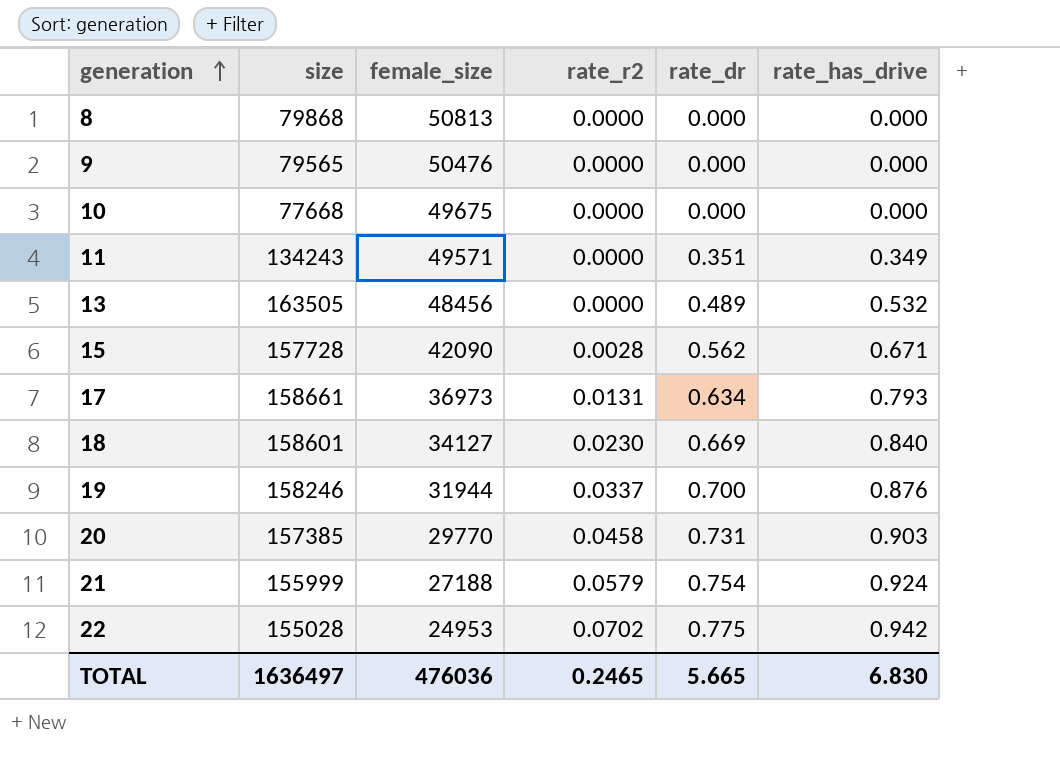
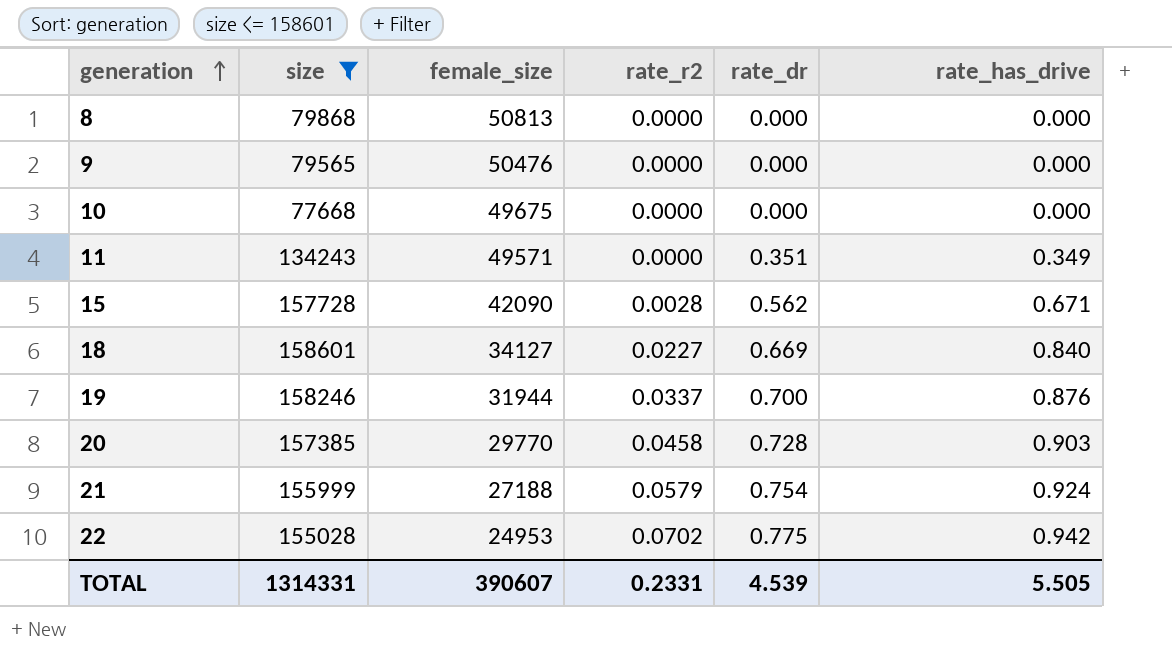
filter: none -> size <= 158601
18 | rate_r2: 0.0230 -> 0.0227
20 | rate_dr: 0.731 -> 0.728
TOTAL | size: 1636497 -> 1314331
TOTAL | female_size: 476036 -> 390607
TOTAL | rate_r2: 0.2465 -> 0.2331
TOTAL | rate_dr: 5.665 -> 4.539
TOTAL | rate_has_drive: 6.830 -> 5.505

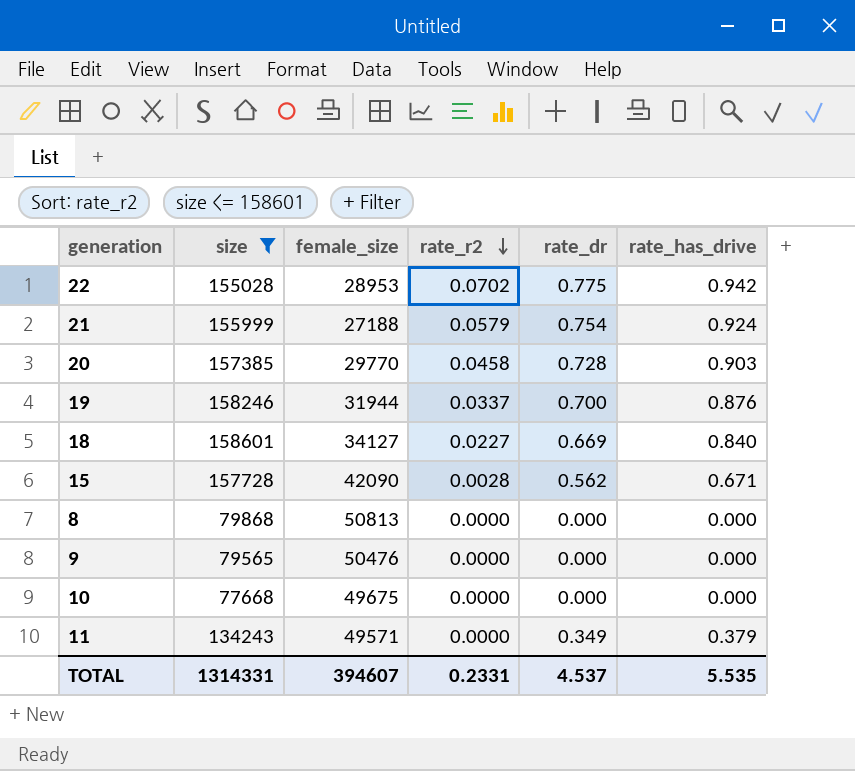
row order: generation ascending -> rate_r2 descending
22 | female_size: 24953 -> 28953
11 | rate_dr: 0.351 -> 0.349
11 | rate_has_drive: 0.349 -> 0.379
TOTAL | female_size: 390607 -> 394607
TOTAL | rate_dr: 4.539 -> 4.537
TOTAL | rate_has_drive: 5.505 -> 5.535

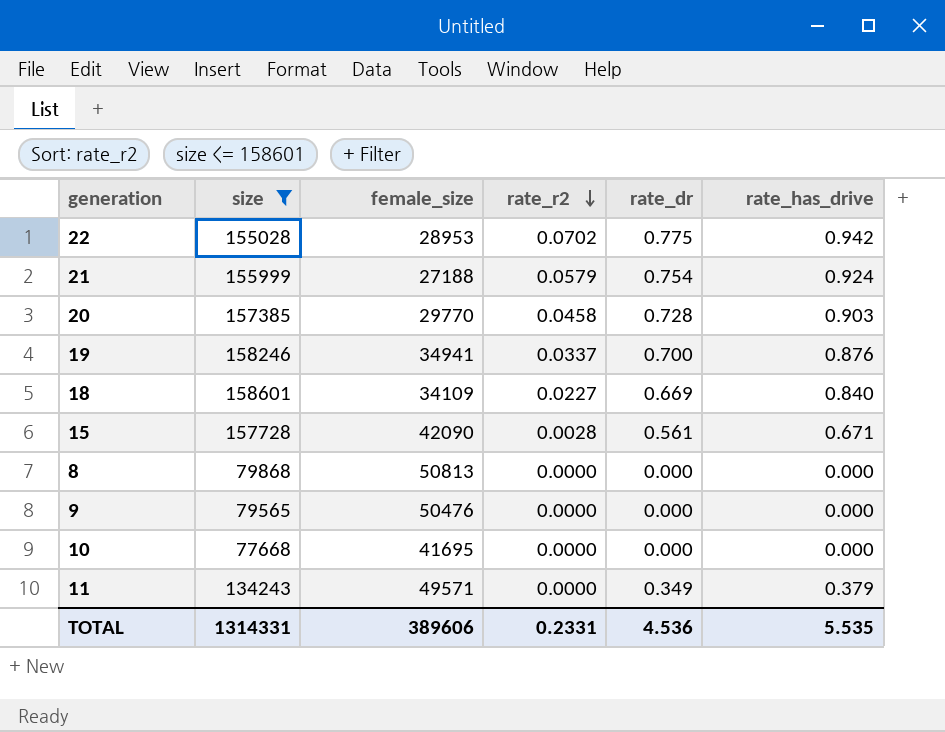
19 | female_size: 31944 -> 34941
18 | female_size: 34127 -> 34109
15 | rate_dr: 0.562 -> 0.561
10 | female_size: 49675 -> 41695
TOTAL | female_size: 394607 -> 389606
TOTAL | rate_dr: 4.537 -> 4.536

